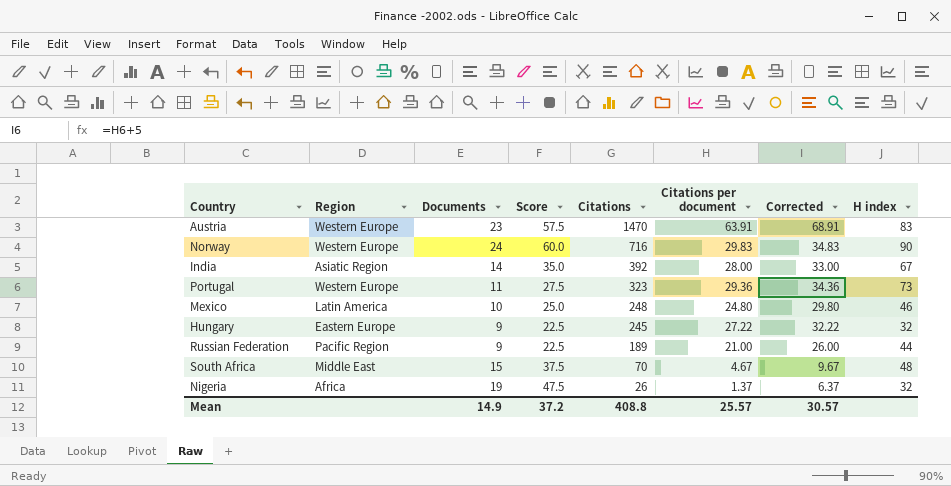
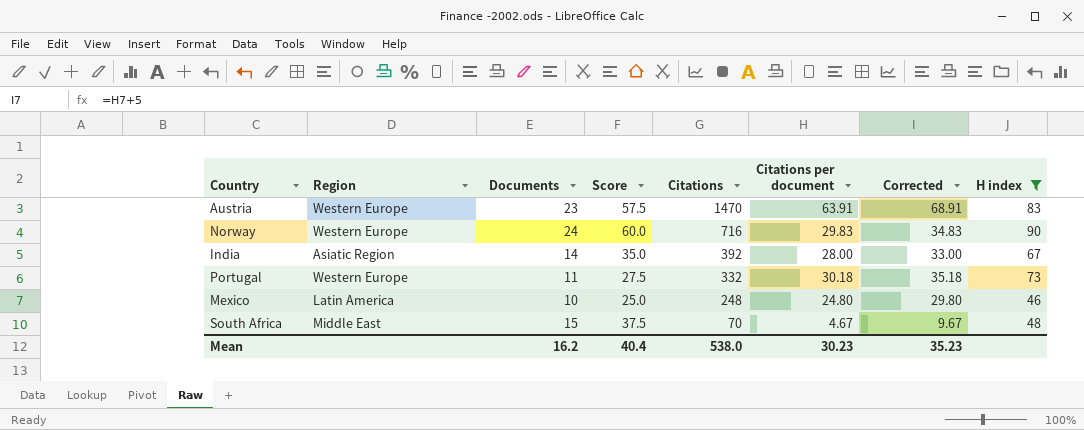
filter: none -> H index >= 46
Portugal | Citations: 323 -> 332
Portugal | Citations per document: 29.36 -> 30.18
Portugal | Corrected: 34.36 -> 35.18
Mean | Documents: 14.9 -> 16.2
Mean | Score: 37.2 -> 40.4
Mean | Citations: 408.8 -> 538.0
Mean | Citations per document: 25.57 -> 30.23
Mean | Corrected: 30.57 -> 35.23

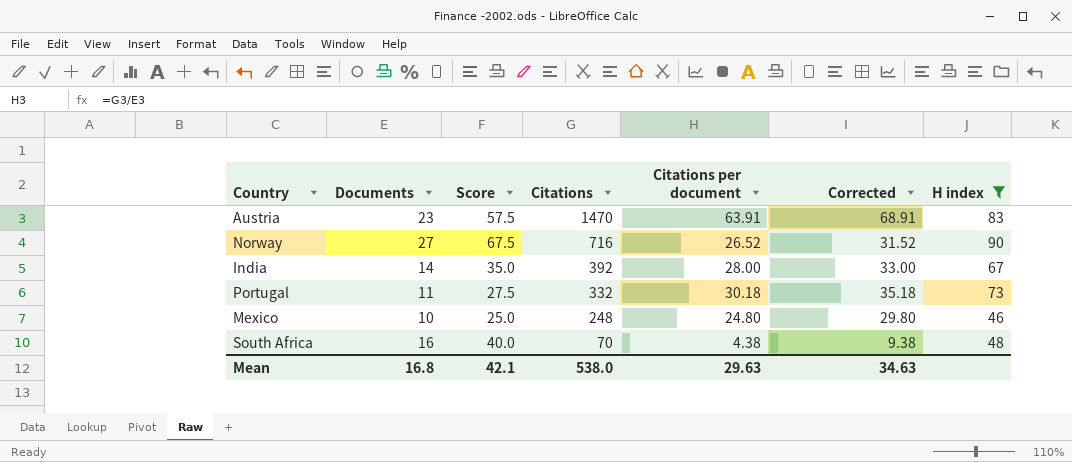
column Region | position: 2 -> none
Norway | Documents: 24 -> 27
Norway | Score: 60.0 -> 67.5
Norway | Citations per document: 29.83 -> 26.52
Norway | Corrected: 34.83 -> 31.52
South Africa | Documents: 15 -> 16
South Africa | Score: 37.5 -> 40.0
South Africa | Citations per document: 4.67 -> 4.38
South Africa | Corrected: 9.67 -> 9.38
Mean | Documents: 16.2 -> 16.8
Mean | Score: 40.4 -> 42.1
Mean | Citations per document: 30.23 -> 29.63
Mean | Corrected: 35.23 -> 34.63

